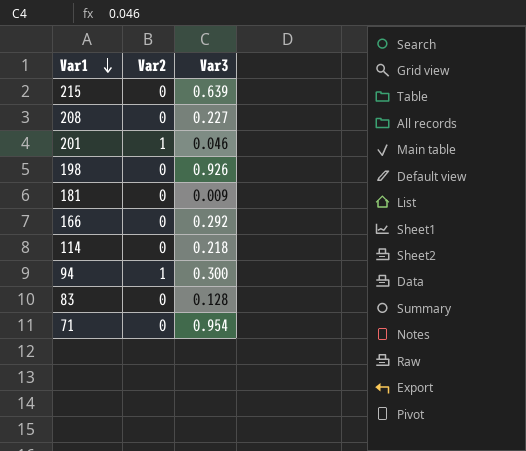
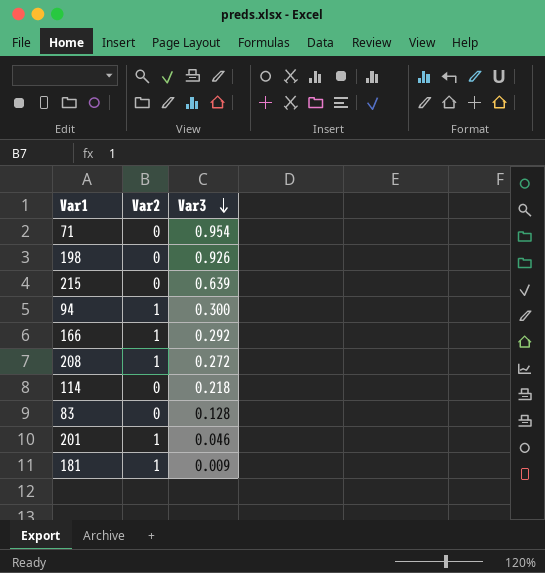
row order: Var1 descending -> Var3 descending
166 | Var2: 0 -> 1
208 | Var2: 0 -> 1
208 | Var3: 0.227 -> 0.272
181 | Var2: 0 -> 1

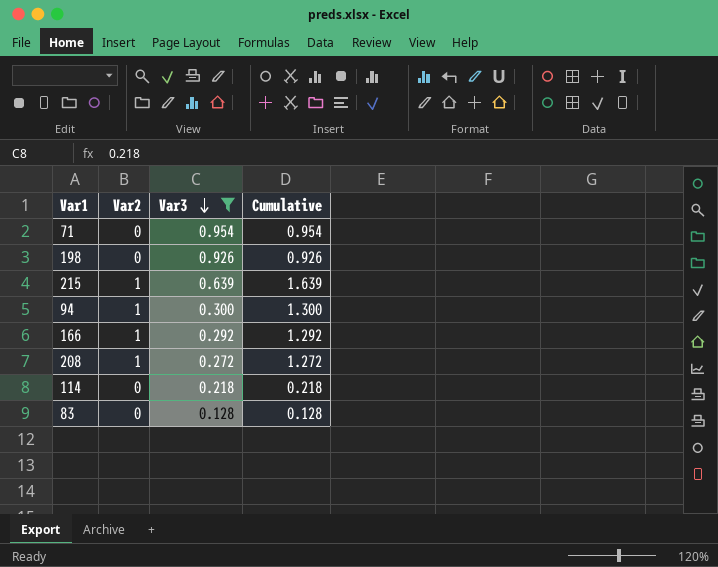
filter: none -> Var3 >= 0.128
column Cumulative | formula: none -> [Var2] + [Var3]
215 | Var2: 0 -> 1

